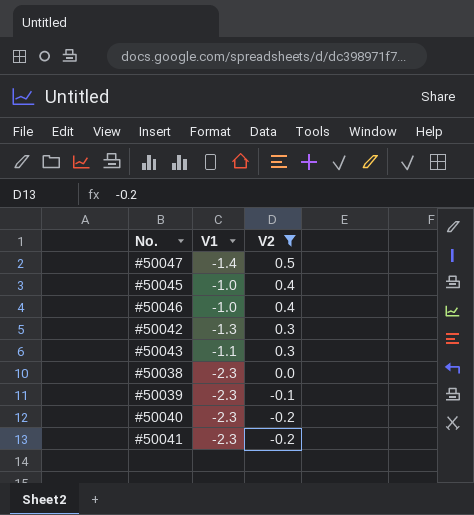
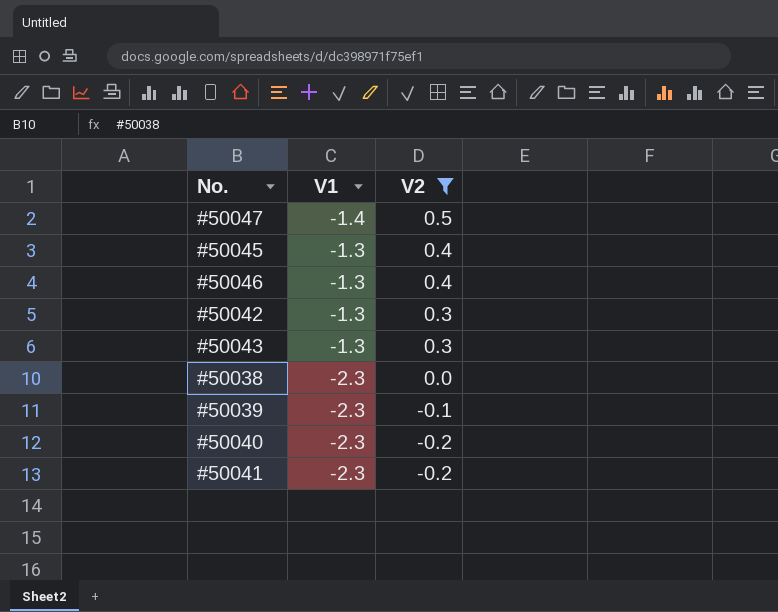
#50045 | V1: -1.0 -> -1.3
#50046 | V1: -1.0 -> -1.3
#50043 | V1: -1.1 -> -1.3

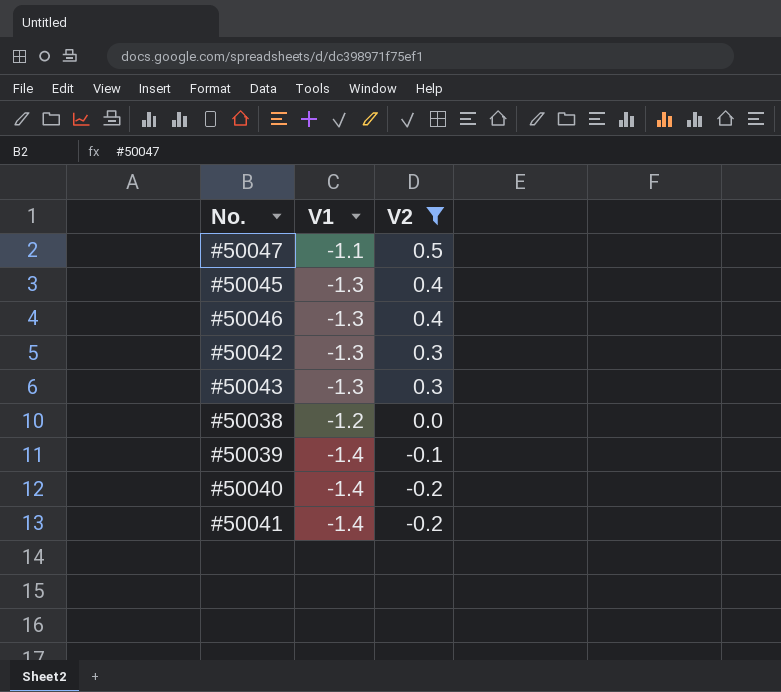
#50047 | V1: -1.4 -> -1.1
#50038 | V1: -2.3 -> -1.2
#50039 | V1: -2.3 -> -1.4
#50040 | V1: -2.3 -> -1.4
#50041 | V1: -2.3 -> -1.4

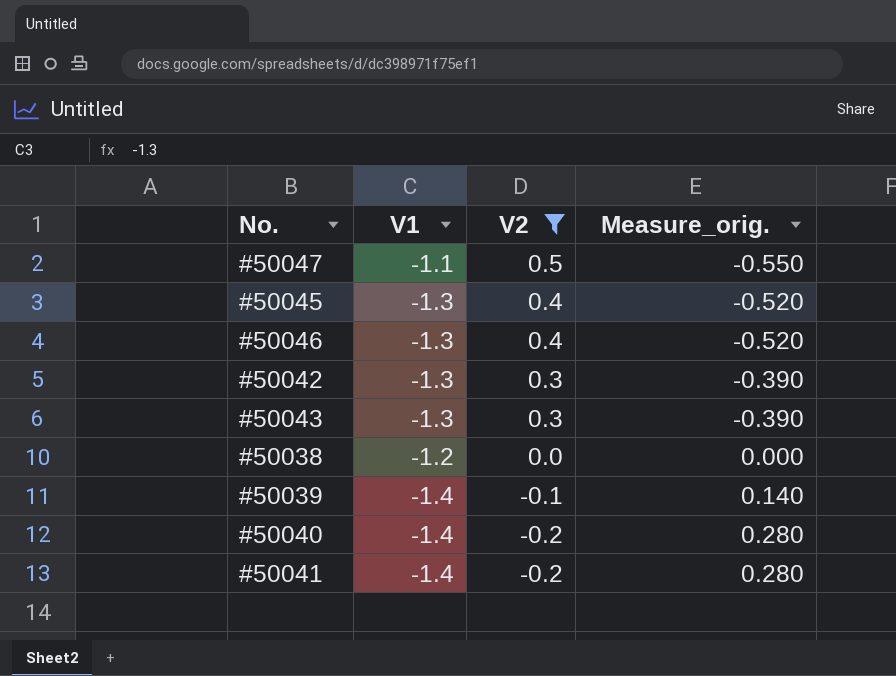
column Measure_orig. | formula: none -> [V1] * [V2]

